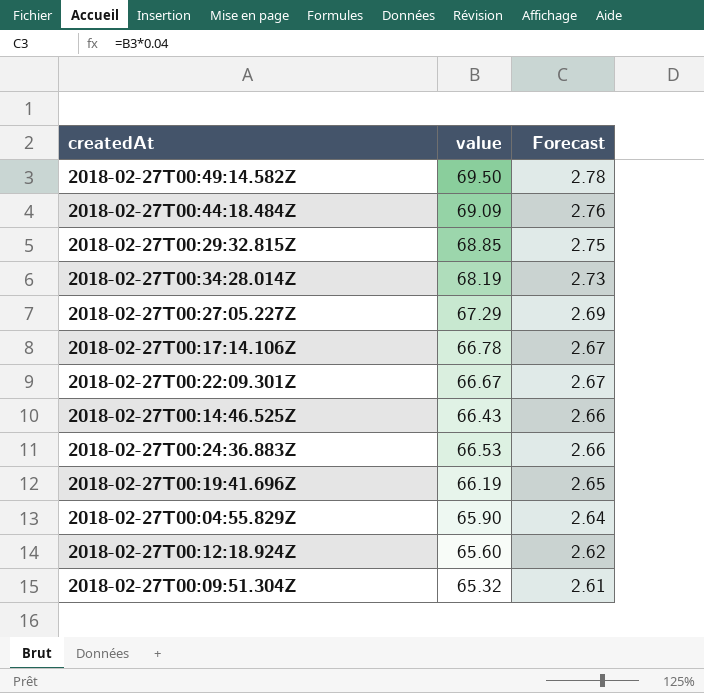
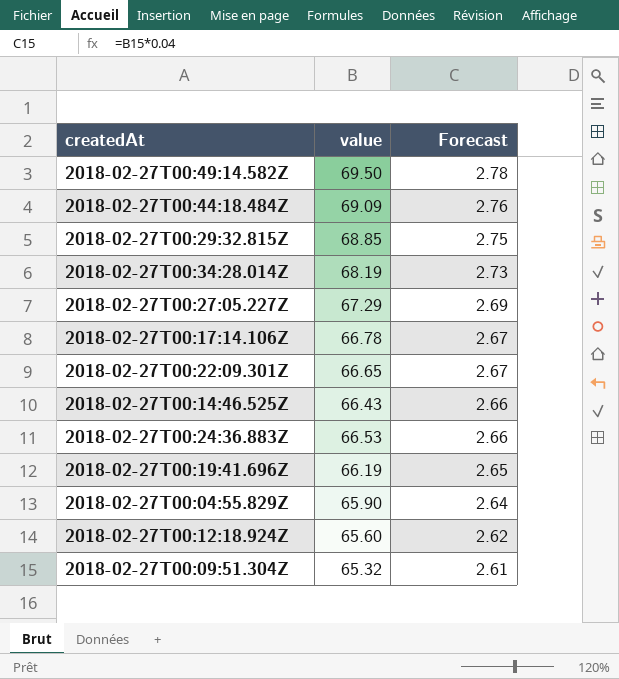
2018-02-27T00:22:09.301Z | value: 66.67 -> 66.65

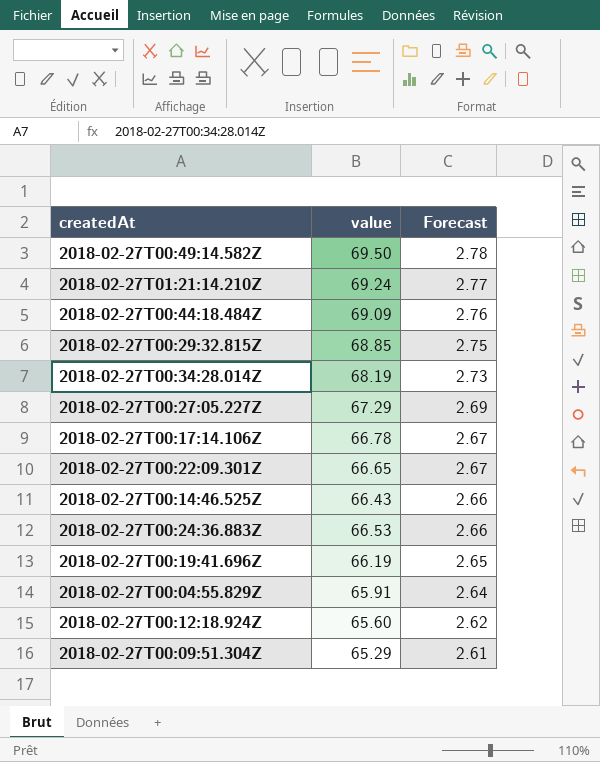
row 2018-02-27T01:21:14.210Z: none -> 69.24 | 2.77
2018-02-27T00:04:55.829Z | value: 65.90 -> 65.91
2018-02-27T00:09:51.304Z | value: 65.32 -> 65.29

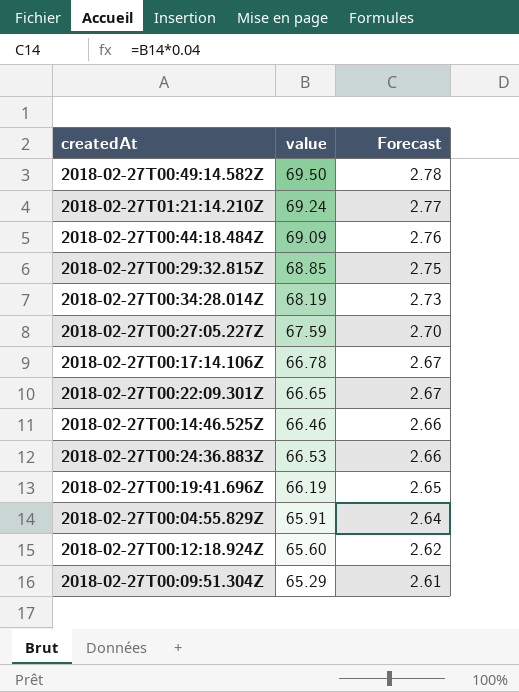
2018-02-27T00:27:05.227Z | value: 67.29 -> 67.59
2018-02-27T00:27:05.227Z | Forecast: 2.69 -> 2.70
2018-02-27T00:14:46.525Z | value: 66.43 -> 66.46

